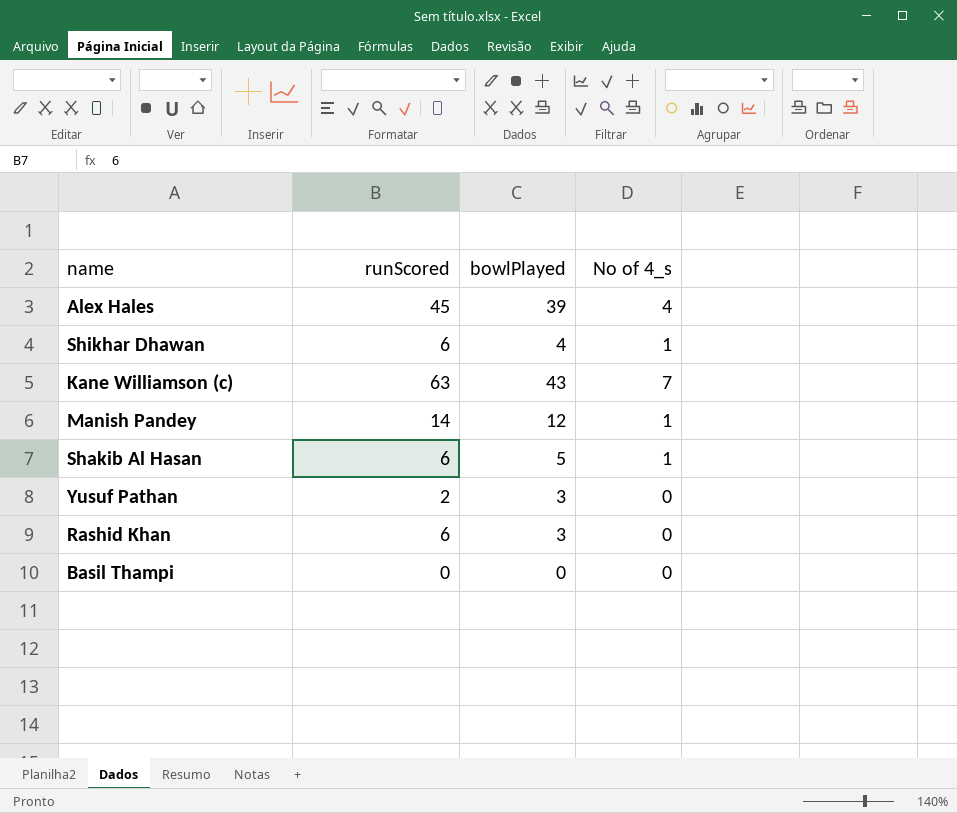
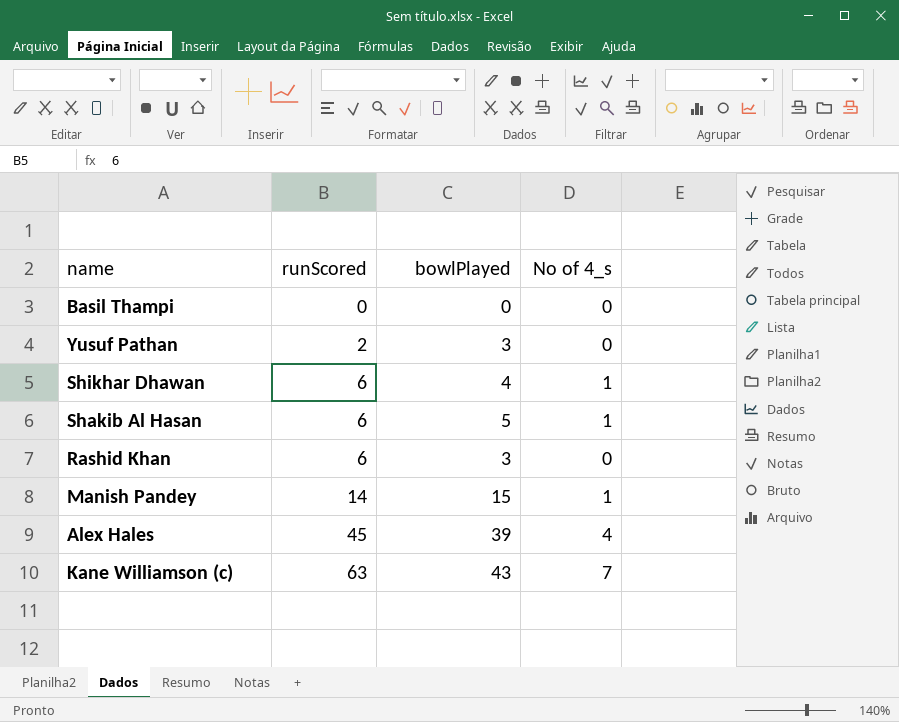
row order: none -> runScored ascending
Manish Pandey | bowlPlayed: 12 -> 15

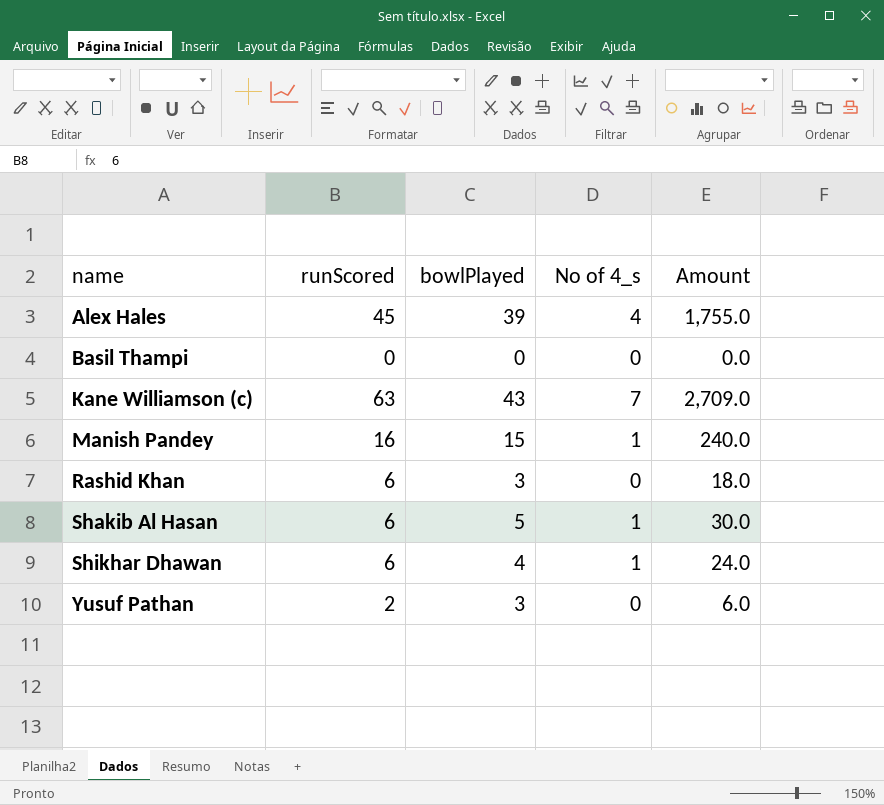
row order: runScored ascending -> name ascending
column Amount | formula: none -> [runScored] * [bowlPlayed]
Manish Pandey | runScored: 14 -> 16

